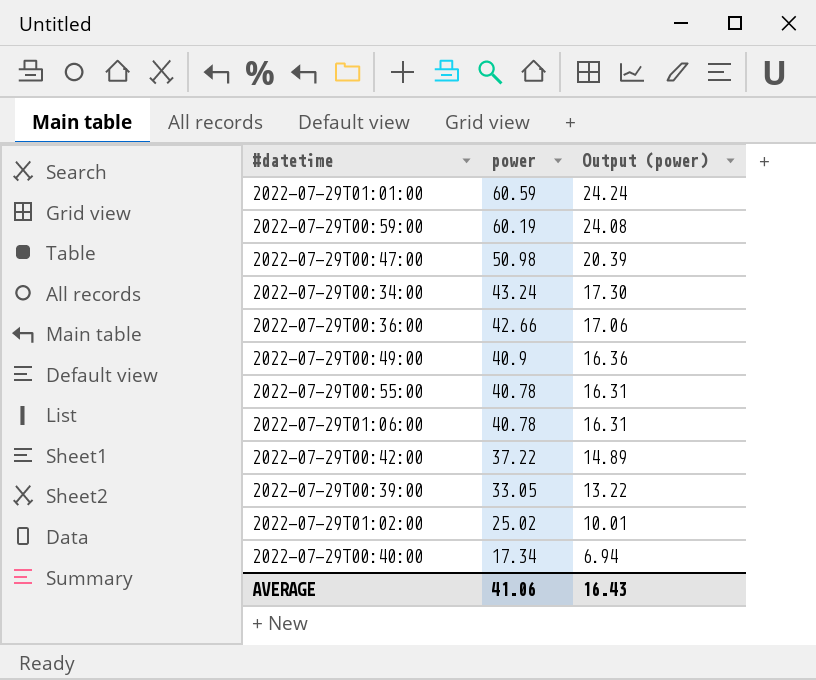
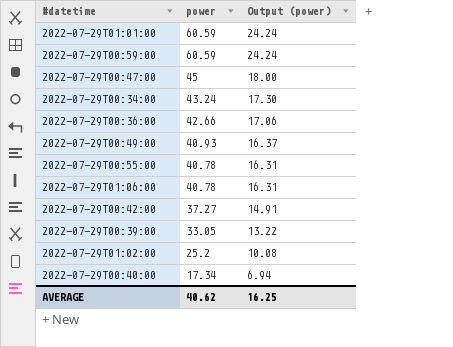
2022-07-29T00:59:00 | power: 60.19 -> 60.59
2022-07-29T00:59:00 | Output (power): 24.08 -> 24.24
2022-07-29T00:47:00 | power: 50.98 -> 45
2022-07-29T00:47:00 | Output (power): 20.39 -> 18.00
2022-07-29T00:49:00 | power: 40.9 -> 40.93
2022-07-29T00:49:00 | Output (power): 16.36 -> 16.37
2022-07-29T00:42:00 | power: 37.22 -> 37.27
2022-07-29T00:42:00 | Output (power): 14.89 -> 14.91
2022-07-29T01:02:00 | power: 25.02 -> 25.2
2022-07-29T01:02:00 | Output (power): 10.01 -> 10.08
AVERAGE | power: 41.06 -> 40.62
AVERAGE | Output (power): 16.43 -> 16.25

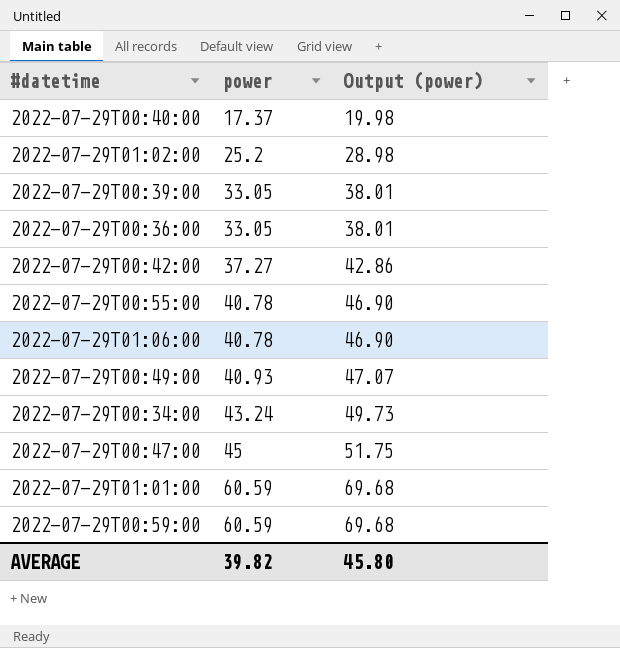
row order: power descending -> power ascending
column Output (power) | formula: [power] * 0.4 -> [power] * 1.15
2022-07-29T00:40:00 | power: 17.34 -> 17.37
2022-07-29T00:36:00 | power: 42.66 -> 33.05
AVERAGE | power: 40.62 -> 39.82
AVERAGE | Output (power): 16.25 -> 45.80

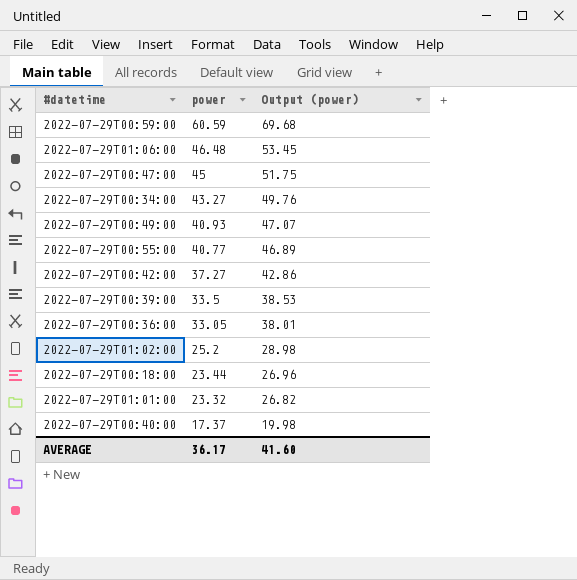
row order: power ascending -> power descending
2022-07-29T01:06:00 | power: 40.78 -> 46.48
2022-07-29T01:06:00 | Output (power): 46.90 -> 53.45
2022-07-29T00:34:00 | power: 43.24 -> 43.27
2022-07-29T00:34:00 | Output (power): 49.73 -> 49.76
2022-07-29T00:55:00 | power: 40.78 -> 40.77
2022-07-29T00:55:00 | Output (power): 46.90 -> 46.89
2022-07-29T00:39:00 | power: 33.05 -> 33.5
2022-07-29T00:39:00 | Output (power): 38.01 -> 38.53
row 2022-07-29T00:18:00: none -> 23.44 | 26.96
2022-07-29T01:01:00 | power: 60.59 -> 23.32
2022-07-29T01:01:00 | Output (power): 69.68 -> 26.82
AVERAGE | power: 39.82 -> 36.17
AVERAGE | Output (power): 45.80 -> 41.60

